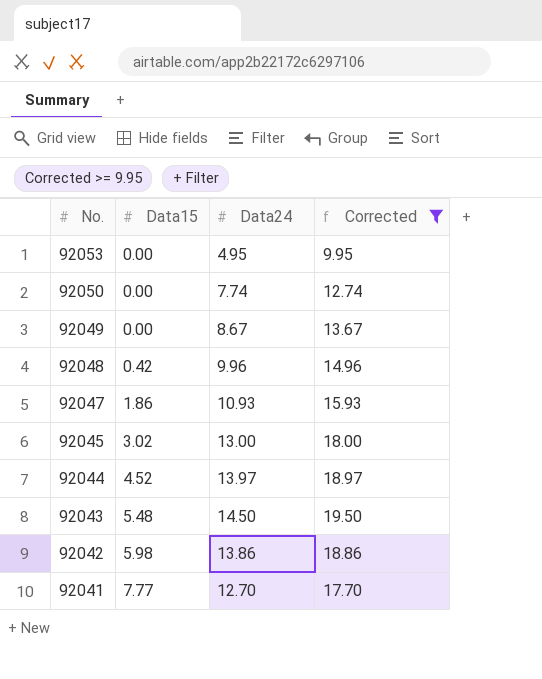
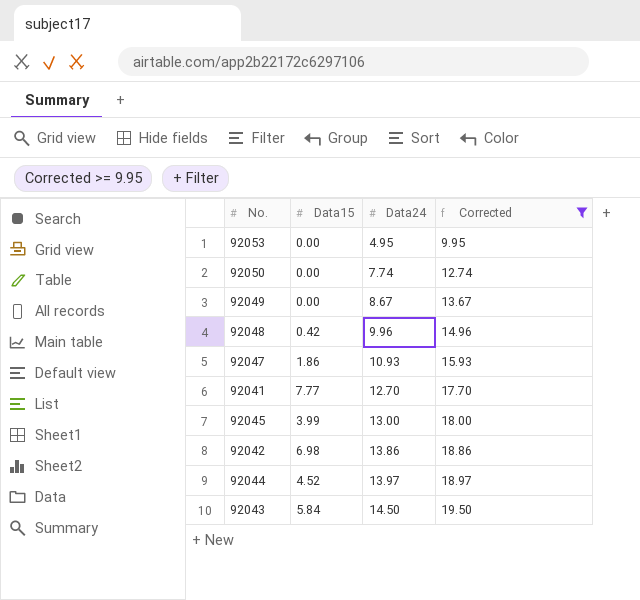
row order: No. descending -> Data24 ascending
92045 | Data15: 3.02 -> 3.99
92042 | Data15: 5.98 -> 6.98
92043 | Data15: 5.48 -> 5.84

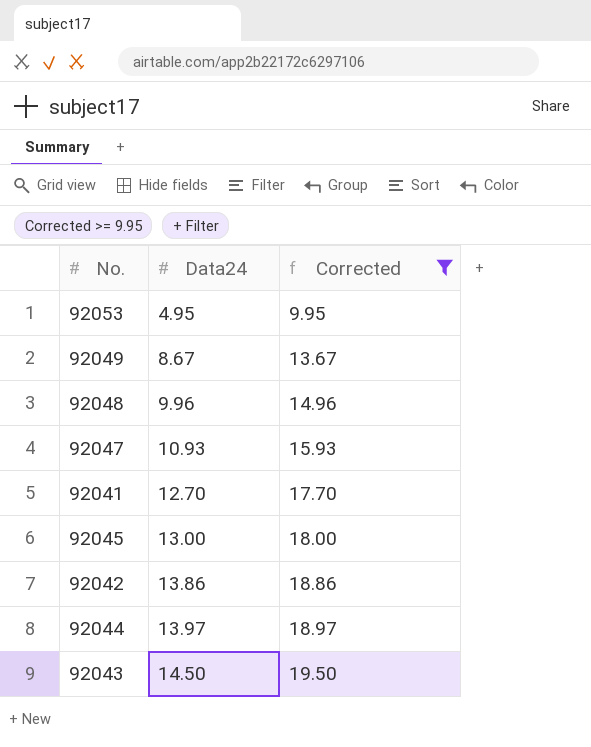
column Data15 | position: 2 -> none
row 92050: 0.00 | 7.74 | 12.74 -> none

